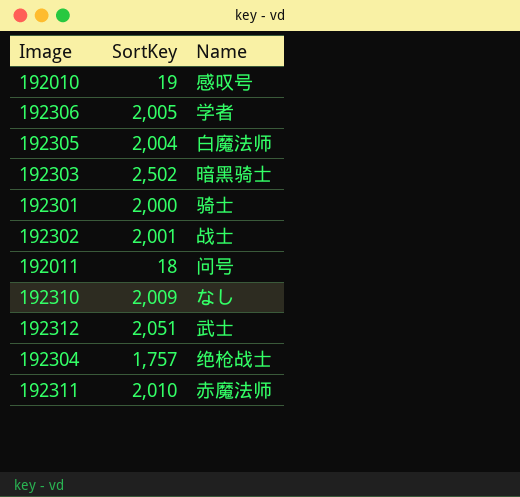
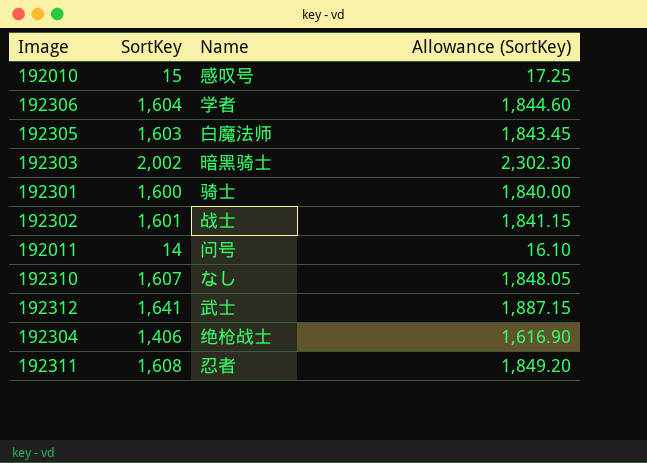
column Allowance (SortKey) | formula: none -> [SortKey] * 1.15
192010 | SortKey: 19 -> 15
192306 | SortKey: 2,005 -> 1,604
192305 | SortKey: 2,004 -> 1,603
192303 | SortKey: 2,502 -> 2,002
192301 | SortKey: 2,000 -> 1,600
192302 | SortKey: 2,001 -> 1,601
192011 | SortKey: 18 -> 14
192310 | SortKey: 2,009 -> 1,607
192312 | SortKey: 2,051 -> 1,641
192304 | SortKey: 1,757 -> 1,406
192311 | SortKey: 2,010 -> 1,608
192311 | Name: 赤魔法师 -> 忍者

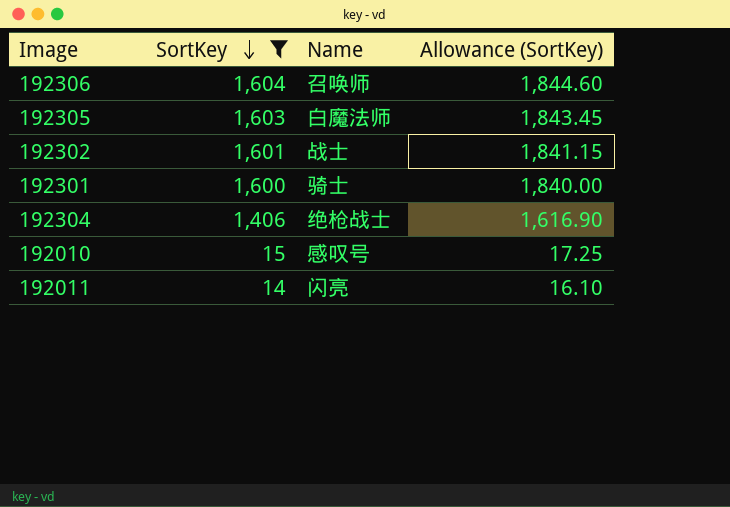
filter: none -> SortKey <= 1,604
row order: none -> SortKey descending
192306 | Name: 学者 -> 召唤师
192011 | Name: 问号 -> 闪亮

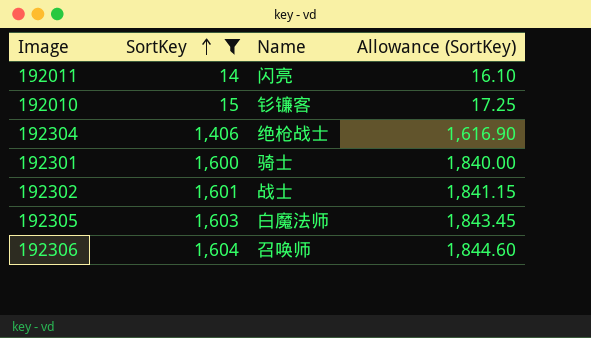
row order: SortKey descending -> SortKey ascending
192010 | Name: 感叹号 -> 钐镰客

